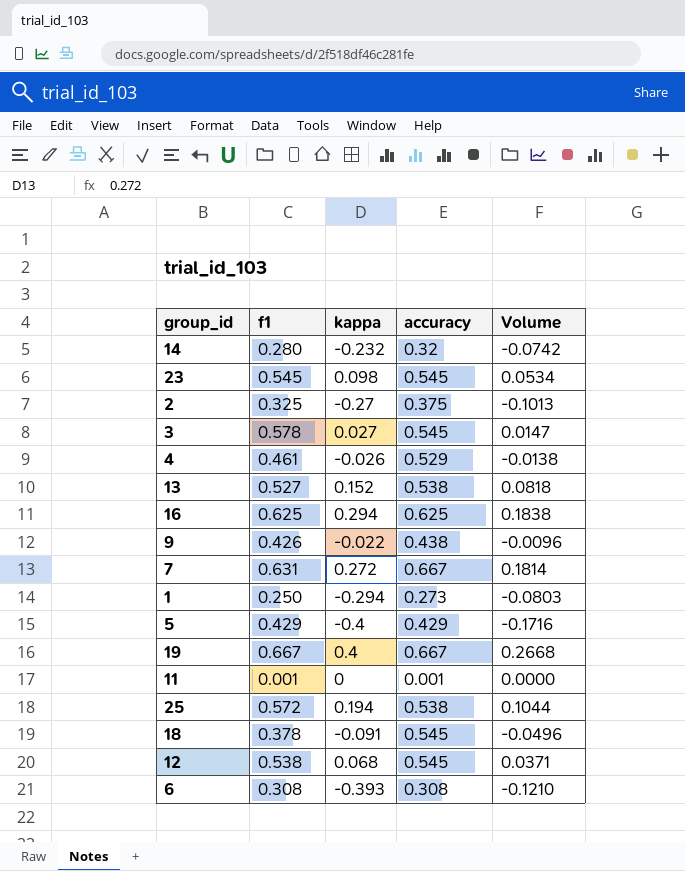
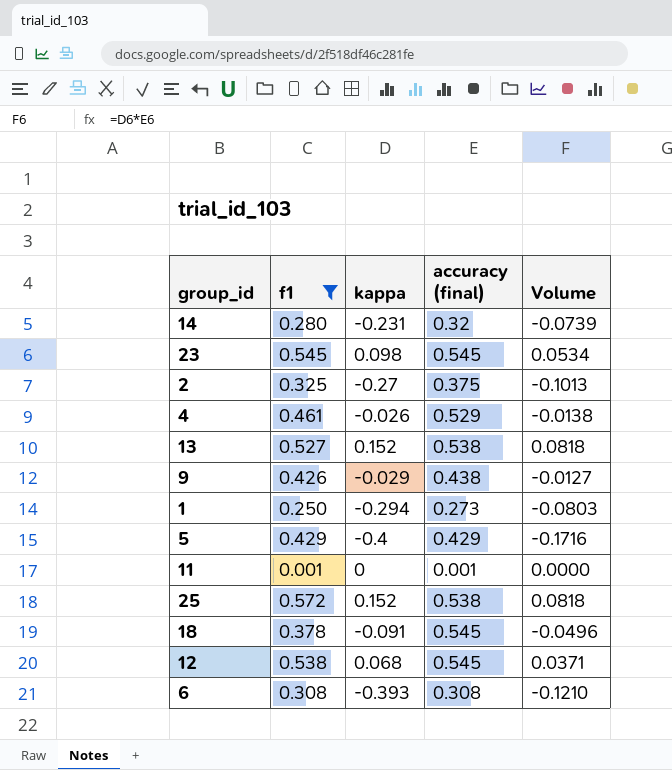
filter: none -> f1 <= 0.572
column name: accuracy -> accuracy (final)
14 | kappa: -0.232 -> -0.231
14 | Volume: -0.0742 -> -0.0739
9 | kappa: -0.022 -> -0.029
9 | Volume: -0.0096 -> -0.0127
25 | kappa: 0.194 -> 0.152
25 | Volume: 0.1044 -> 0.0818

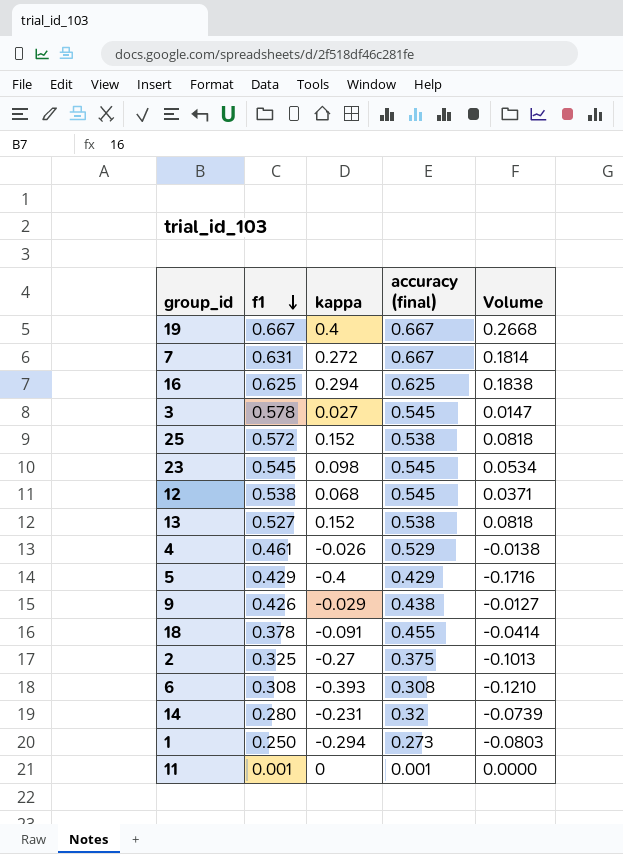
filter: f1 <= 0.572 -> none
row order: none -> f1 descending
18 | accuracy (final): 0.545 -> 0.455
18 | Volume: -0.0496 -> -0.0414

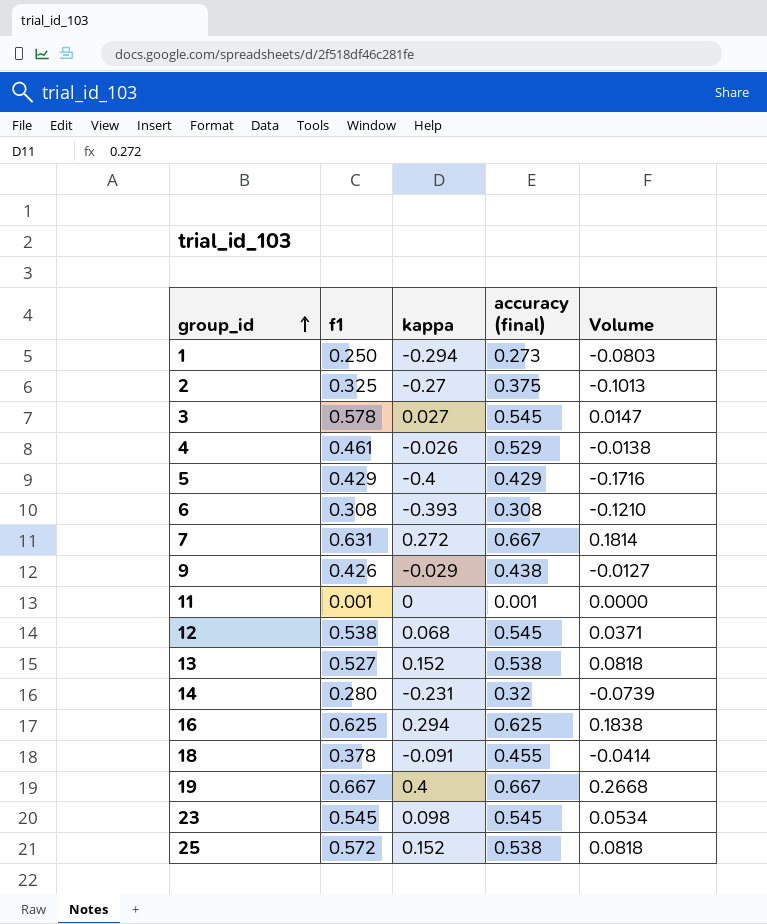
row order: f1 descending -> group_id ascending

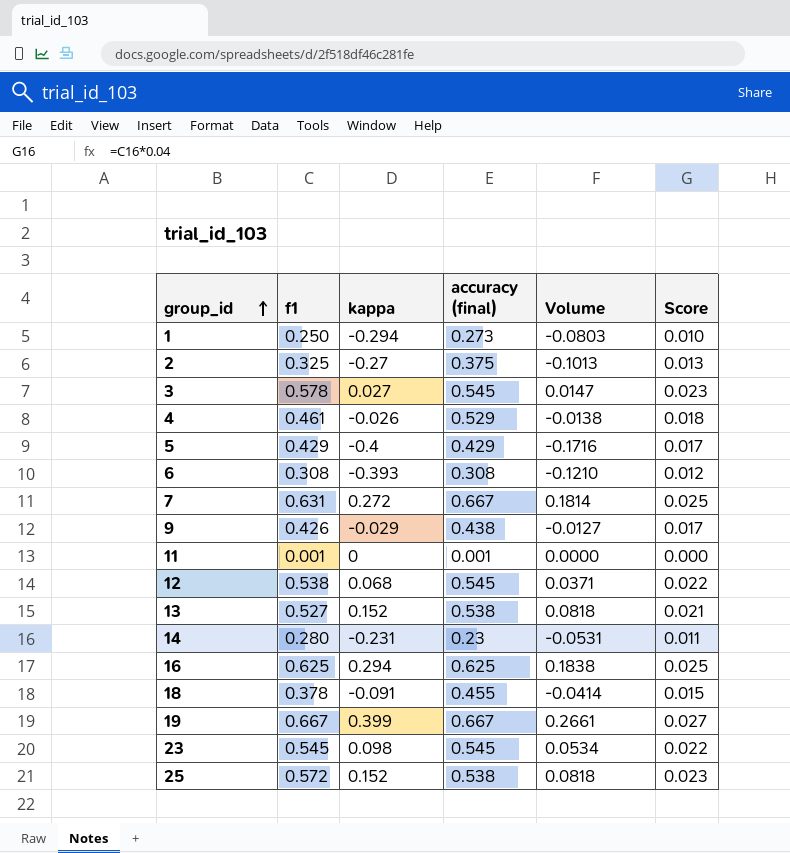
column Score | formula: none -> [f1] * 0.04
14 | accuracy (final): 0.32 -> 0.23
14 | Volume: -0.0739 -> -0.0531
19 | kappa: 0.4 -> 0.399
19 | Volume: 0.2668 -> 0.2661

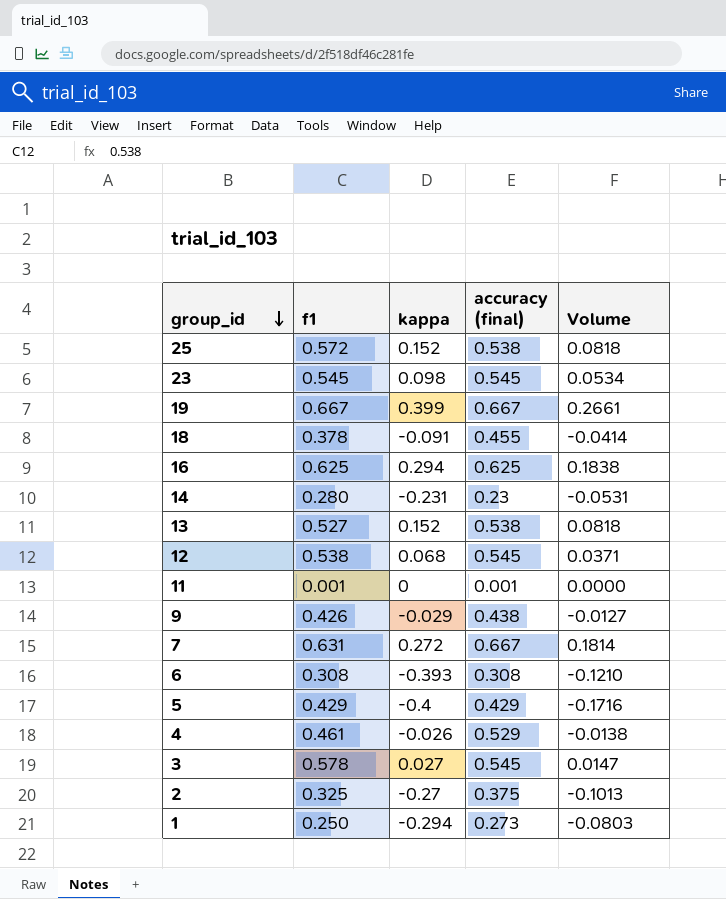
row order: group_id ascending -> group_id descending
column Score | formula: [f1] * 0.04 -> none

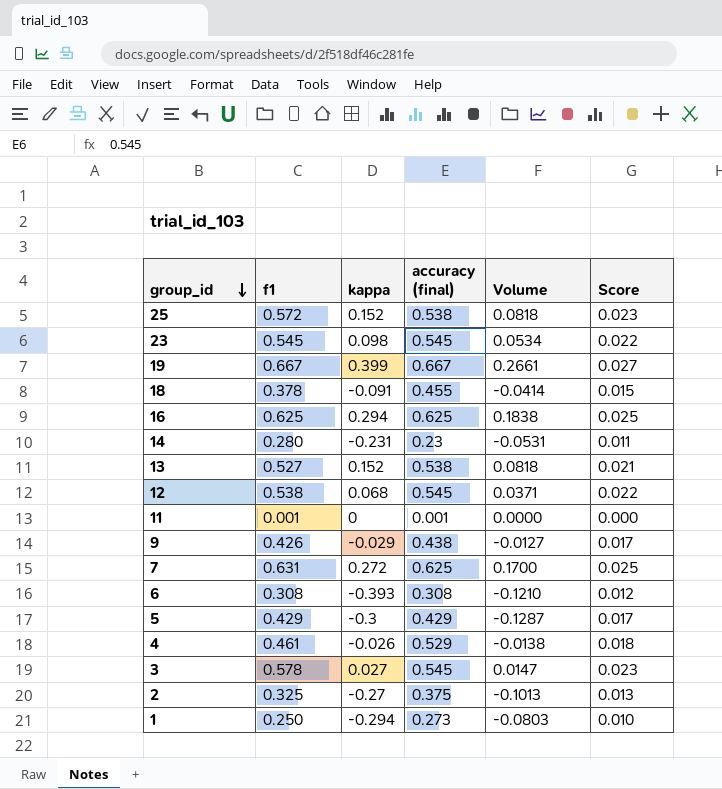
column Score | formula: none -> [f1] * 0.04
7 | accuracy (final): 0.667 -> 0.625
7 | Volume: 0.1814 -> 0.1700
5 | kappa: -0.4 -> -0.3
5 | Volume: -0.1716 -> -0.1287

